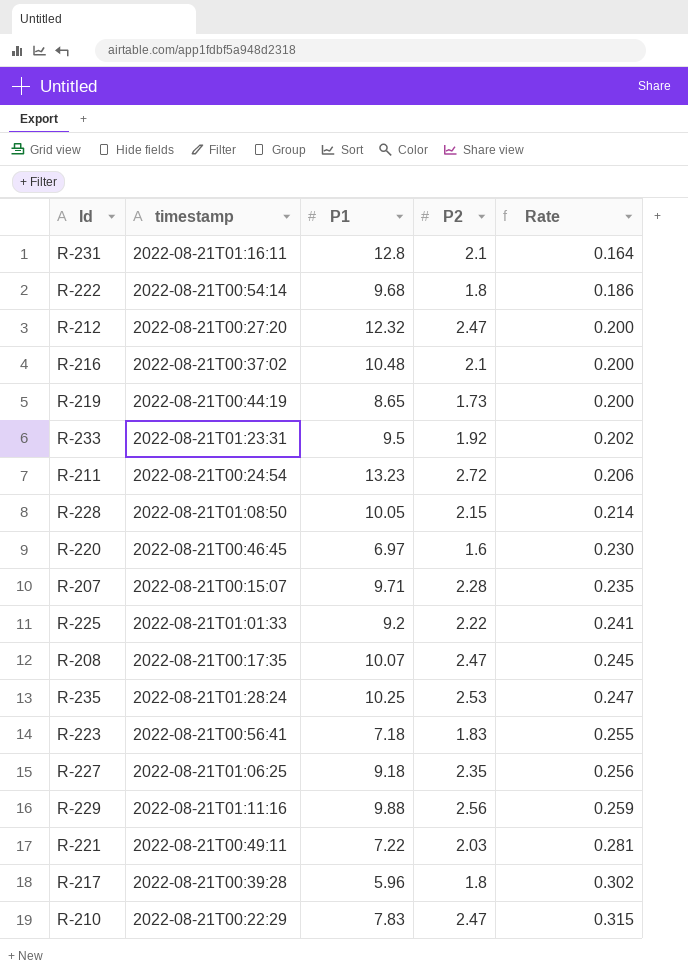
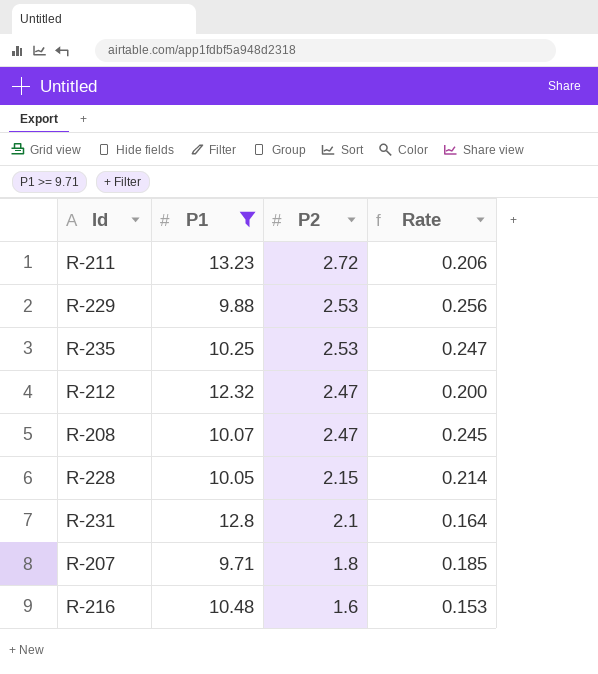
filter: none -> P1 >= 9.71
row order: Rate ascending -> P2 descending
column timestamp | position: 2 -> none
R-229 | P2: 2.56 -> 2.53
R-229 | Rate: 0.259 -> 0.256
R-207 | P2: 2.28 -> 1.8
R-207 | Rate: 0.235 -> 0.185
R-216 | P2: 2.1 -> 1.6
R-216 | Rate: 0.200 -> 0.153

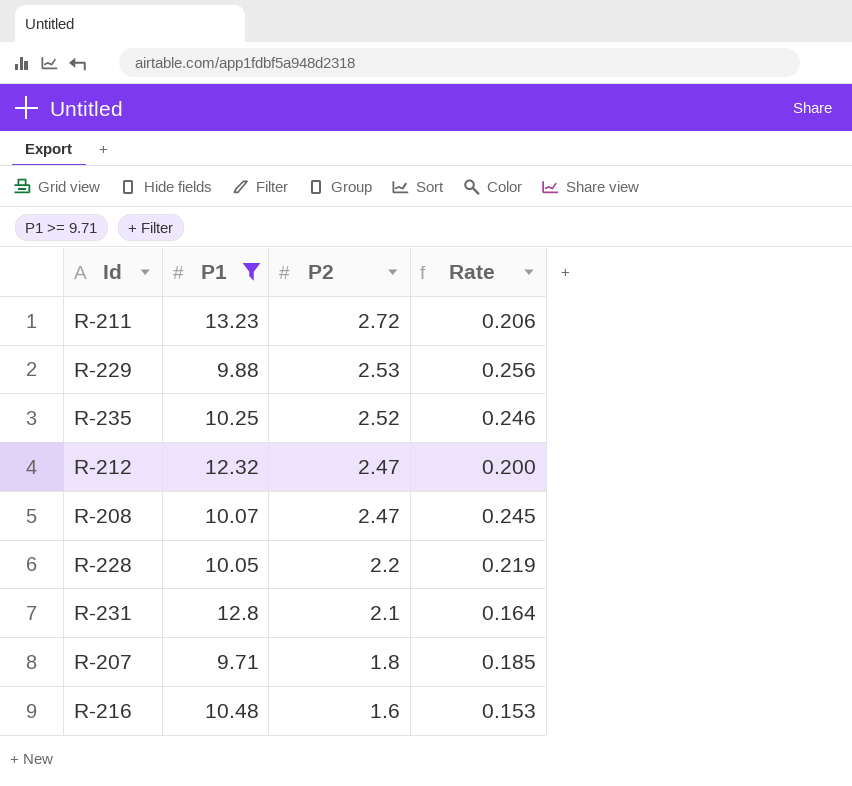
R-235 | P2: 2.53 -> 2.52
R-235 | Rate: 0.247 -> 0.246
R-228 | P2: 2.15 -> 2.2
R-228 | Rate: 0.214 -> 0.219

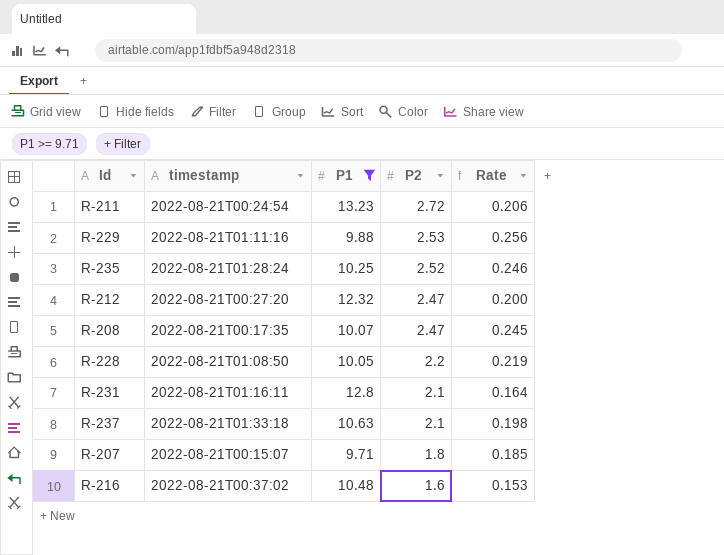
column timestamp | position: none -> 2
row R-237: none -> 2022-08-21T01:33:18 | 10.63 | 2.1 | 0.198

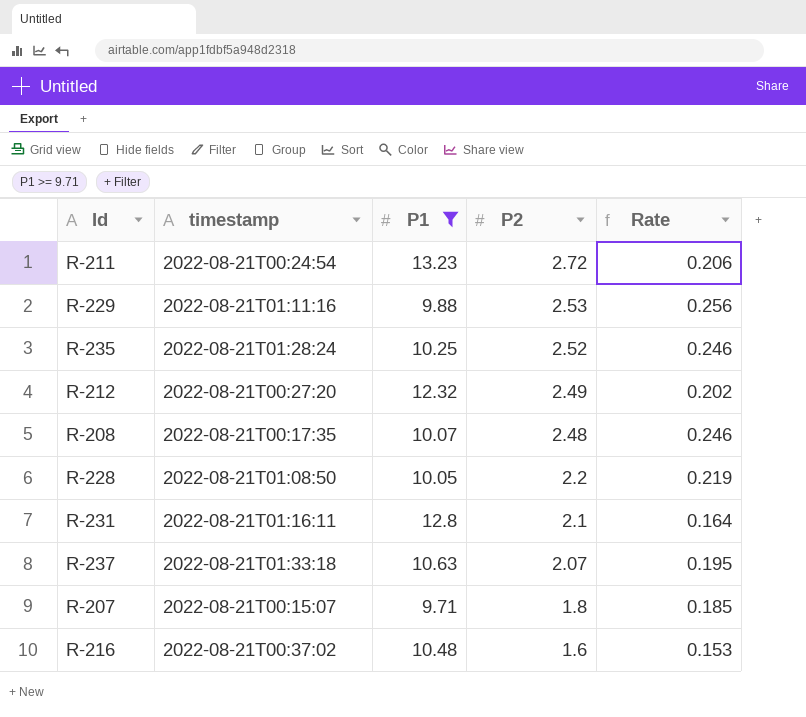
R-212 | P2: 2.47 -> 2.49
R-212 | Rate: 0.200 -> 0.202
R-208 | P2: 2.47 -> 2.48
R-208 | Rate: 0.245 -> 0.246
R-237 | P2: 2.1 -> 2.07
R-237 | Rate: 0.198 -> 0.195

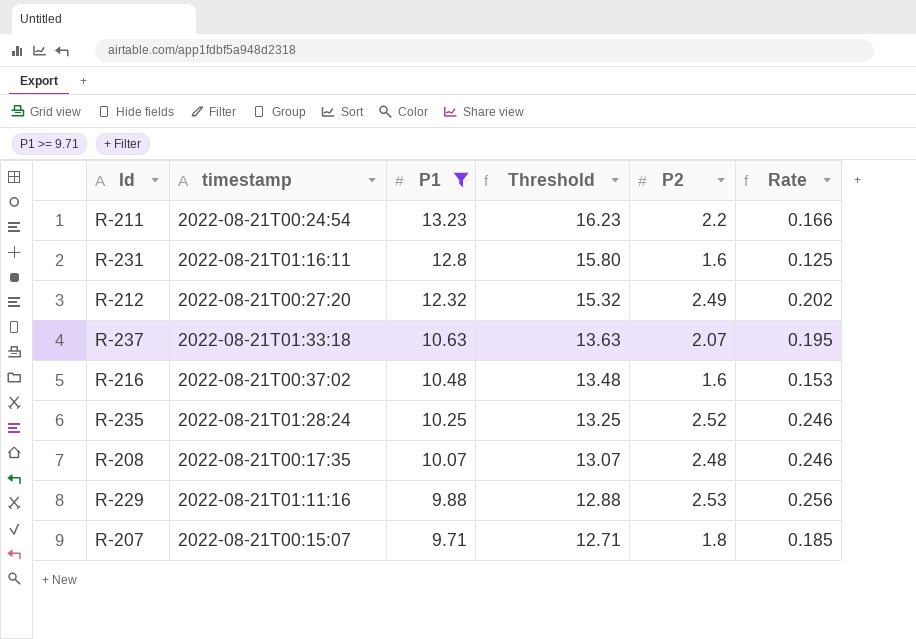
row order: P2 descending -> P1 descending
column Threshold | formula: none -> [P1] + 3
row R-228: 2022-08-21T01:08:50 | 10.05 | 2.2 | 0.219 -> none
R-211 | P2: 2.72 -> 2.2
R-211 | Rate: 0.206 -> 0.166
R-231 | P2: 2.1 -> 1.6
R-231 | Rate: 0.164 -> 0.125

